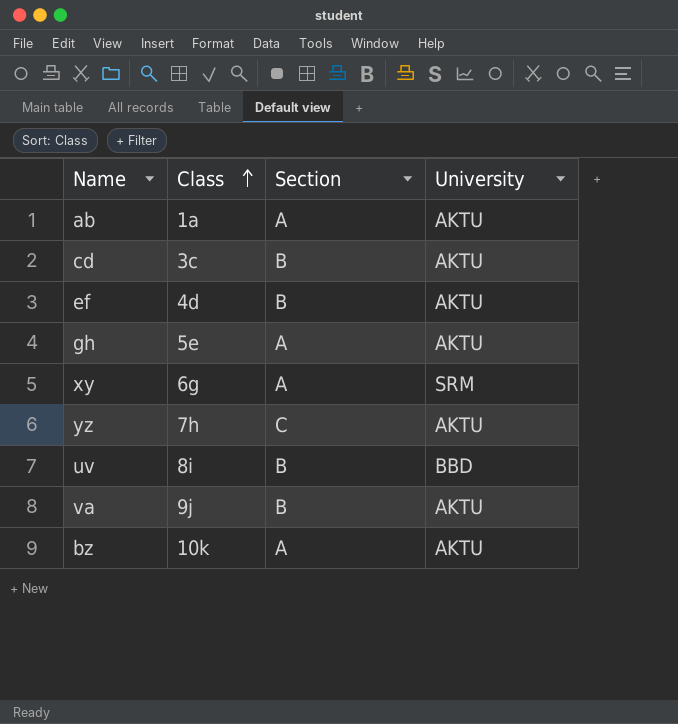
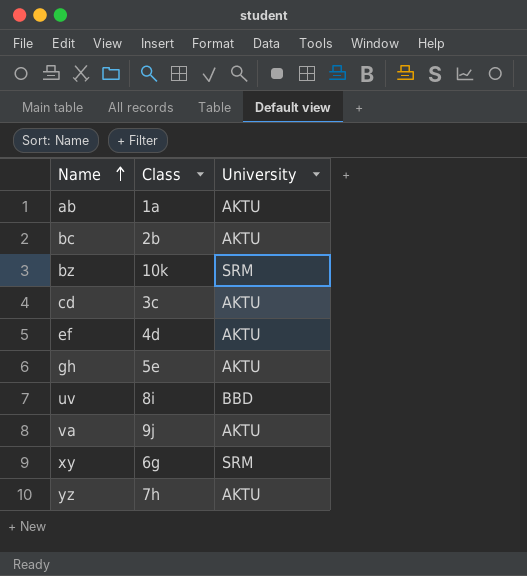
row order: Class ascending -> Name ascending
column Section | position: 3 -> none
row bc: none -> 2b | AKTU
bz | University: AKTU -> SRM

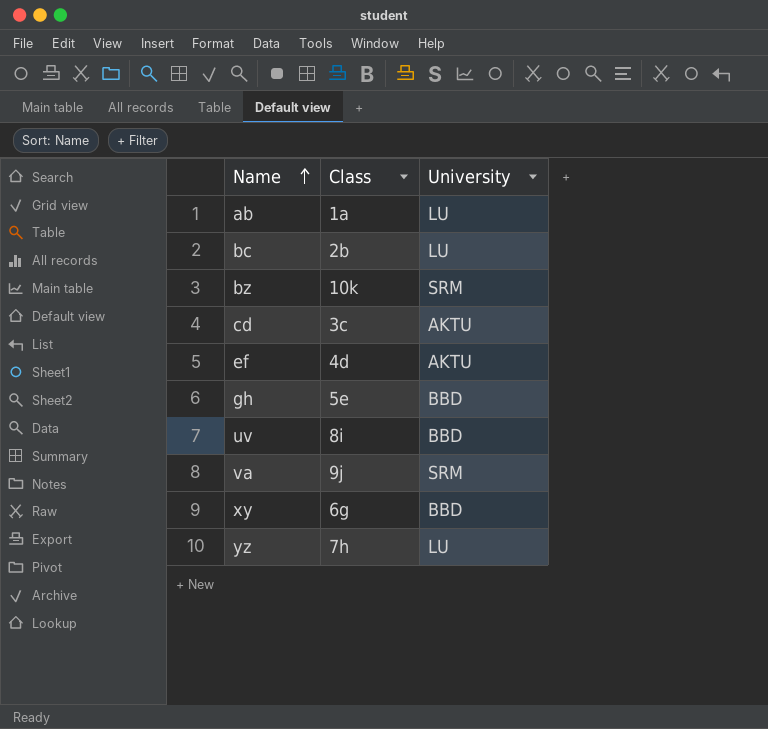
ab | University: AKTU -> LU
bc | University: AKTU -> LU
gh | University: AKTU -> BBD
va | University: AKTU -> SRM
xy | University: SRM -> BBD
yz | University: AKTU -> LU

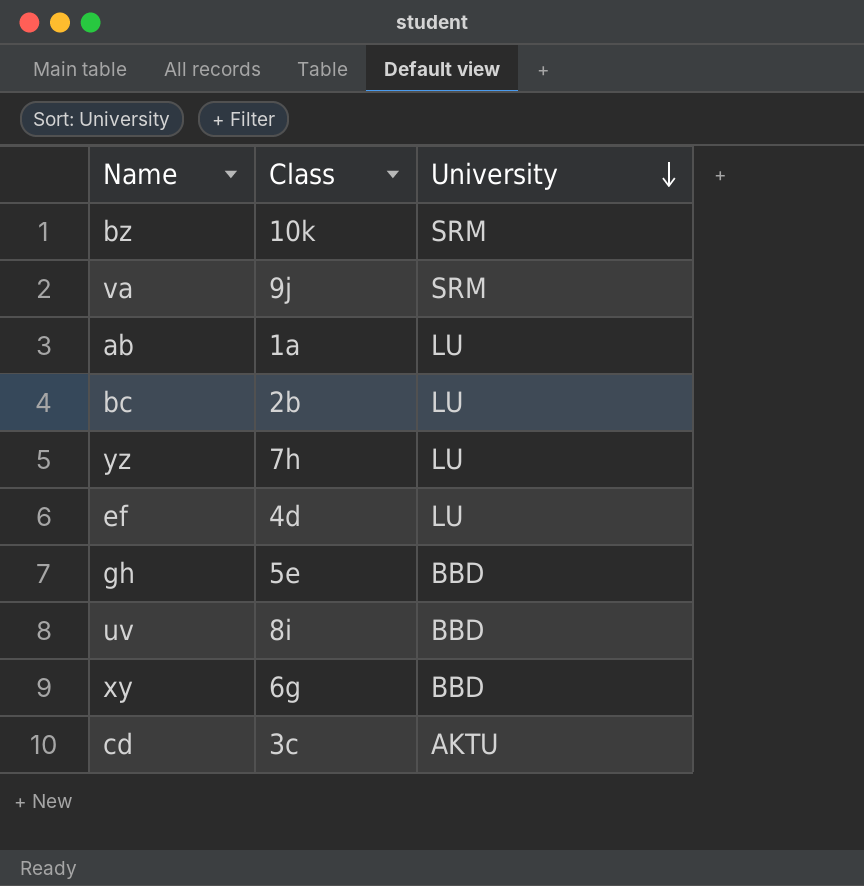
row order: Name ascending -> University descending
ef | University: AKTU -> LU

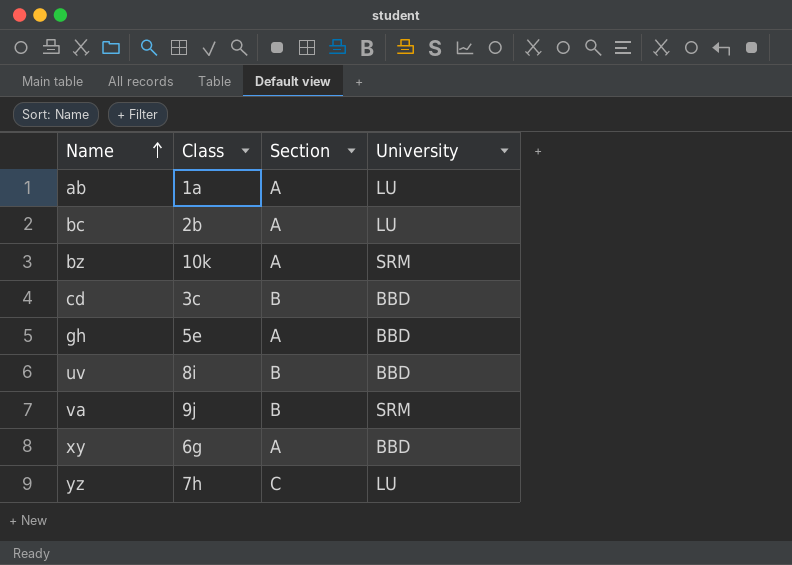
row order: University descending -> Name ascending
column Section | position: none -> 3
row ef: 4d | LU -> none
cd | University: AKTU -> BBD

